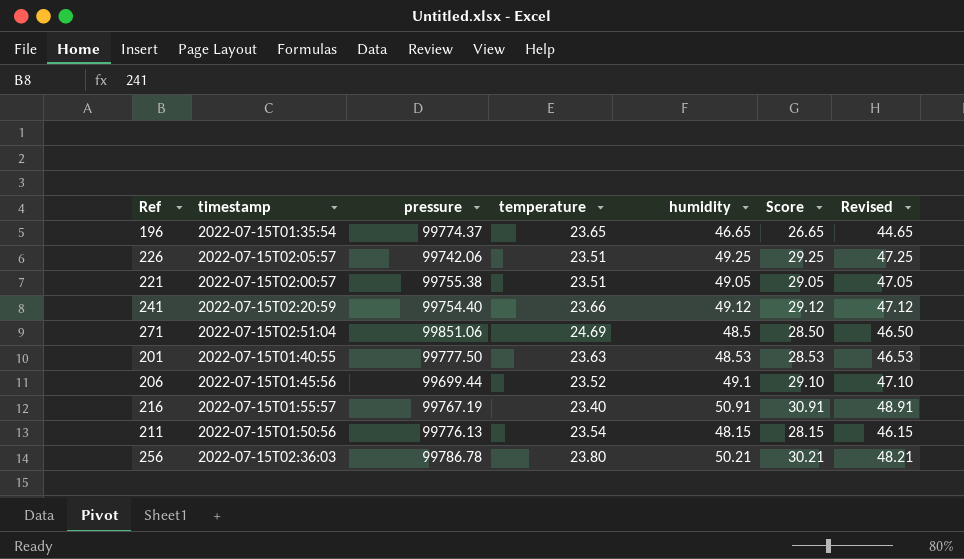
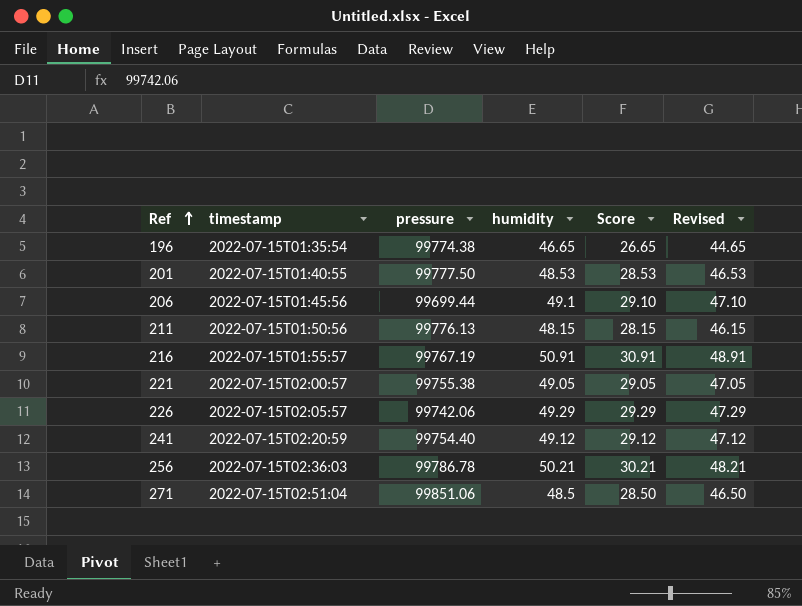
row order: none -> Ref ascending
column temperature | position: 4 -> none
196 | pressure: 99774.37 -> 99774.38
226 | humidity: 49.25 -> 49.29
226 | Score: 29.25 -> 29.29
226 | Revised: 47.25 -> 47.29

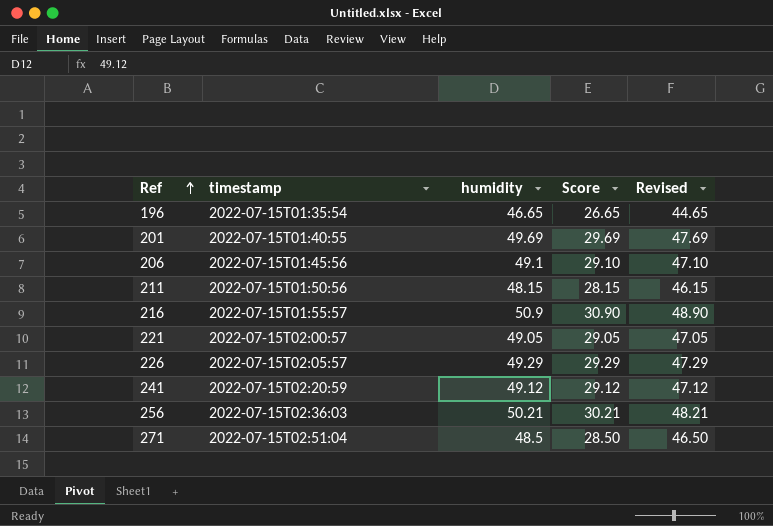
column pressure | position: 3 -> none
201 | humidity: 48.53 -> 49.69
201 | Score: 28.53 -> 29.69
201 | Revised: 46.53 -> 47.69
216 | humidity: 50.91 -> 50.9
216 | Score: 30.91 -> 30.90
216 | Revised: 48.91 -> 48.90

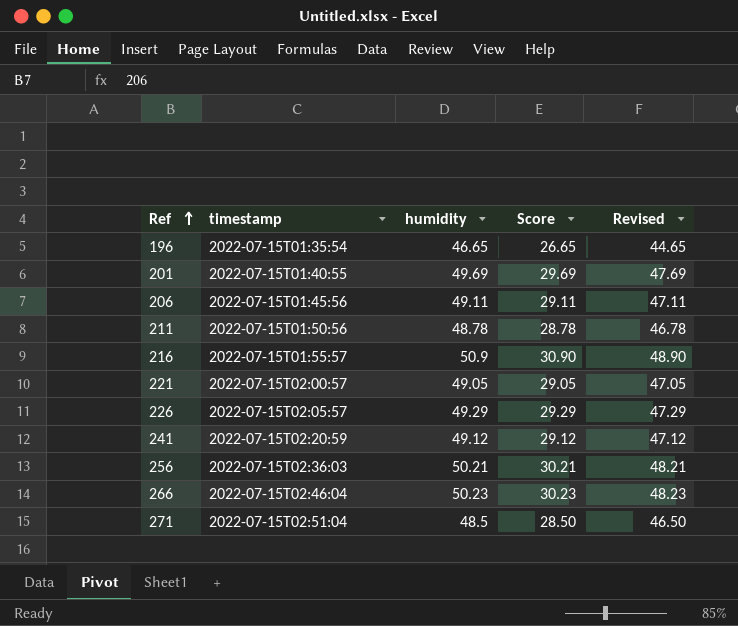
206 | humidity: 49.1 -> 49.11
206 | Score: 29.10 -> 29.11
206 | Revised: 47.10 -> 47.11
211 | humidity: 48.15 -> 48.78
211 | Score: 28.15 -> 28.78
211 | Revised: 46.15 -> 46.78
row 266: none -> 2022-07-15T02:46:04 | 50.23 | 30.23 | 48.23

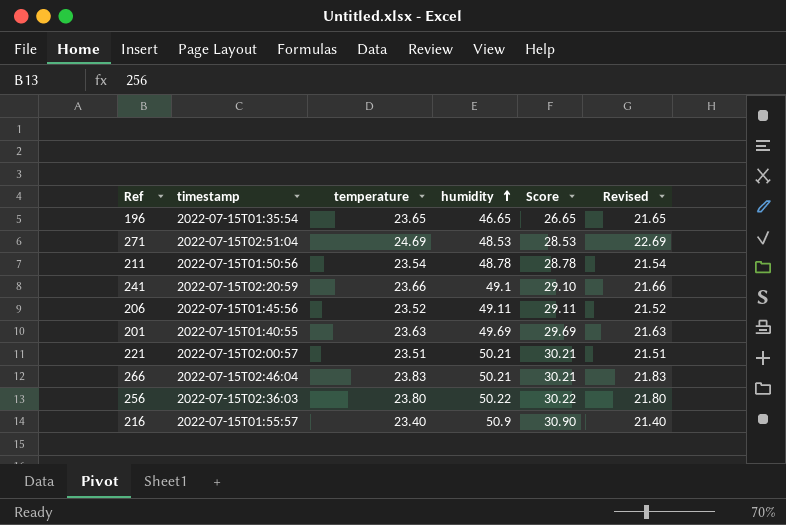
row order: Ref ascending -> humidity ascending
column temperature | position: none -> 3
column Revised | formula: [humidity] - 2 -> [temperature] - 2
row 226: 2022-07-15T02:05:57 | 49.29 | 29.29 | 47.29 -> none
271 | humidity: 48.5 -> 48.53
271 | Score: 28.50 -> 28.53
241 | humidity: 49.12 -> 49.1
241 | Score: 29.12 -> 29.10
221 | humidity: 49.05 -> 50.21
221 | Score: 29.05 -> 30.21
266 | humidity: 50.23 -> 50.21
266 | Score: 30.23 -> 30.21
256 | humidity: 50.21 -> 50.22
256 | Score: 30.21 -> 30.22

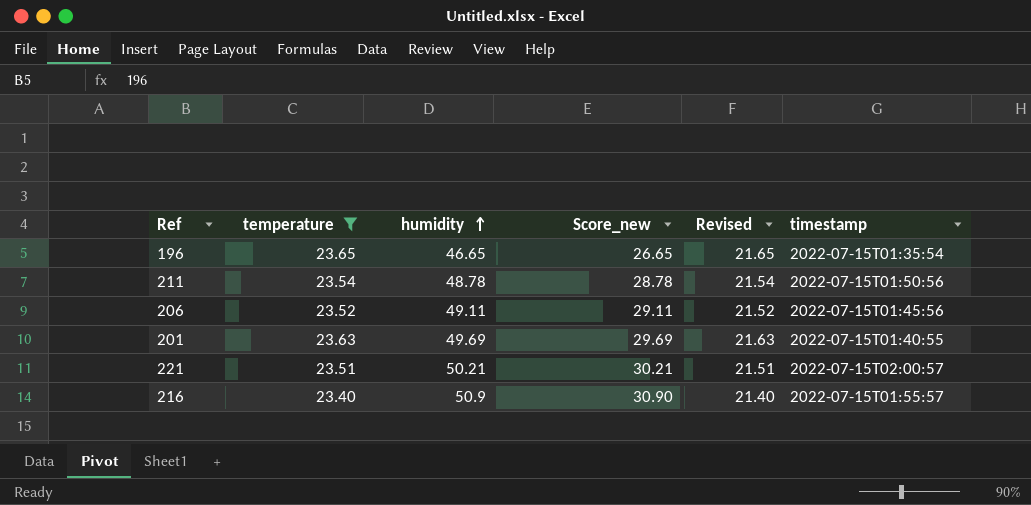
filter: none -> temperature <= 23.65
column name: Score -> Score_new
column timestamp | position: 2 -> 6

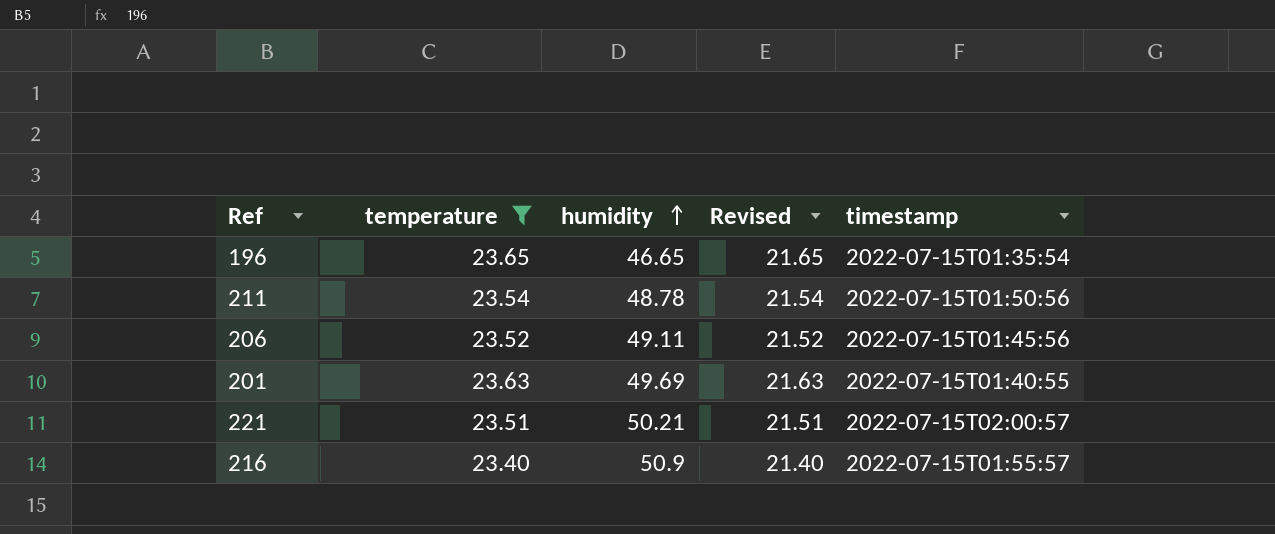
column Score_new | formula: [humidity] - 20 -> none

